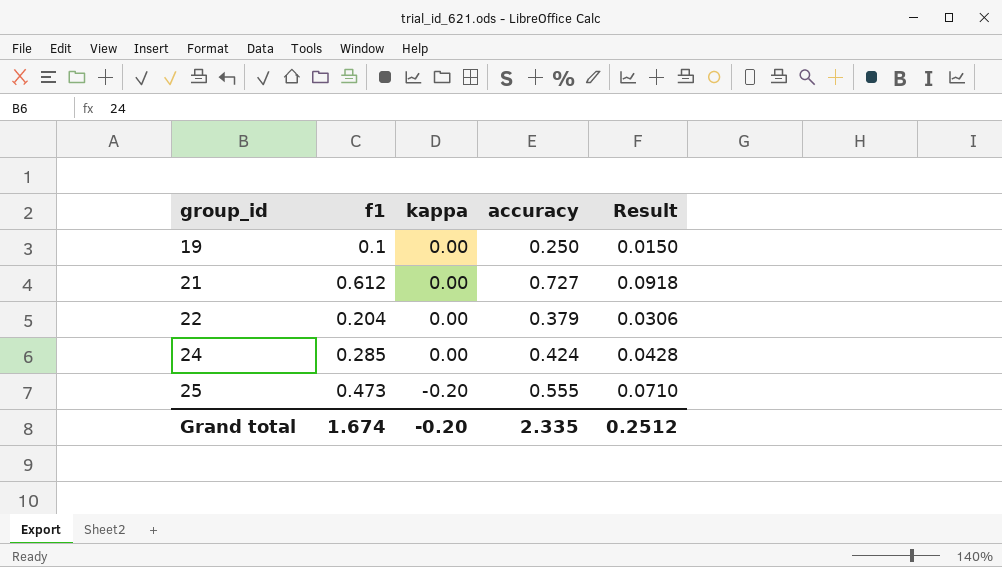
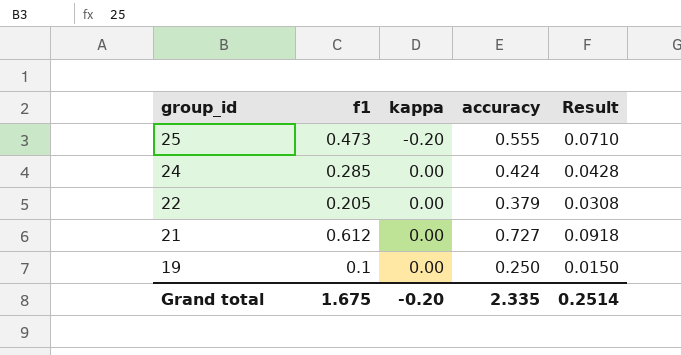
row order: group_id ascending -> group_id descending
22 | f1: 0.204 -> 0.205
22 | Result: 0.0306 -> 0.0308
Grand total | f1: 1.674 -> 1.675
Grand total | Result: 0.2512 -> 0.2514

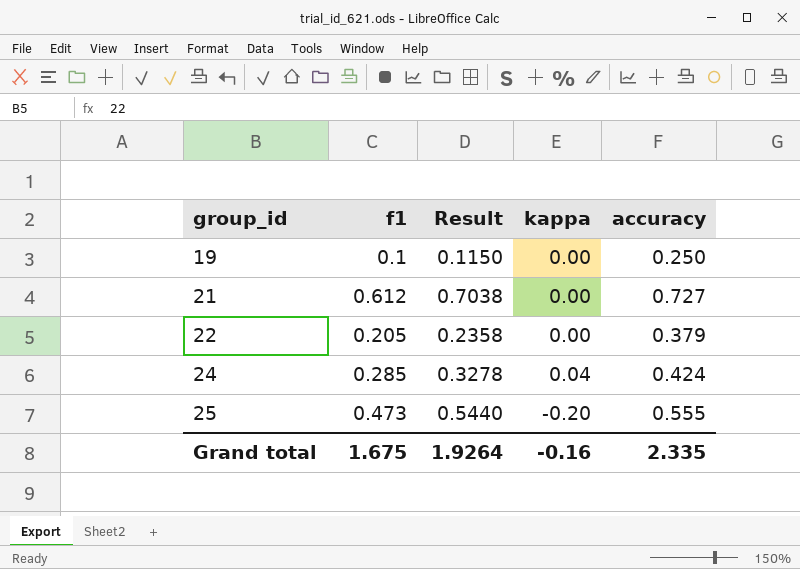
row order: group_id descending -> group_id ascending
column Result | formula: [f1] * 0.15 -> [f1] * 1.15
column Result | position: 5 -> 3
24 | kappa: 0.00 -> 0.04
Grand total | Result: 0.2514 -> 1.9264
Grand total | kappa: -0.20 -> -0.16

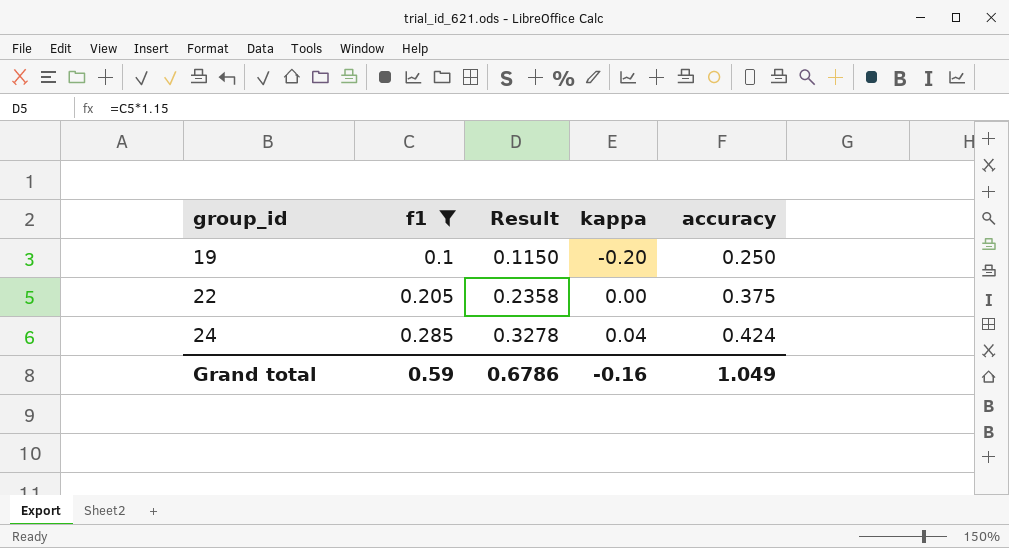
filter: none -> f1 <= 0.285
19 | kappa: 0.00 -> -0.20
22 | accuracy: 0.379 -> 0.375
Grand total | f1: 1.675 -> 0.59
Grand total | Result: 1.9264 -> 0.6786
Grand total | accuracy: 2.335 -> 1.049

